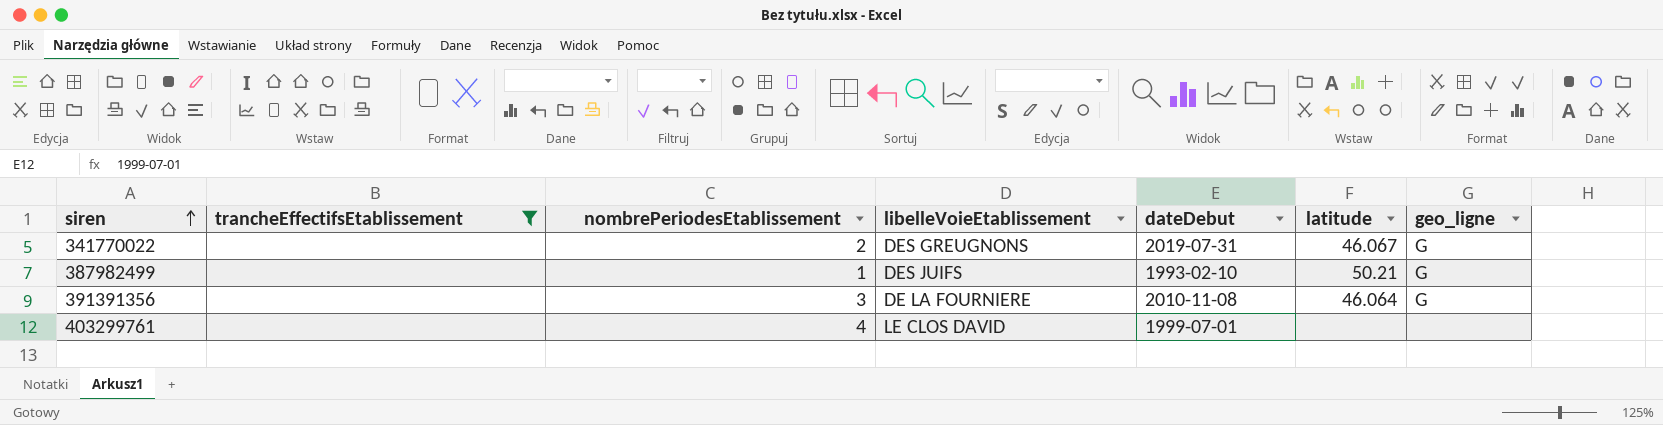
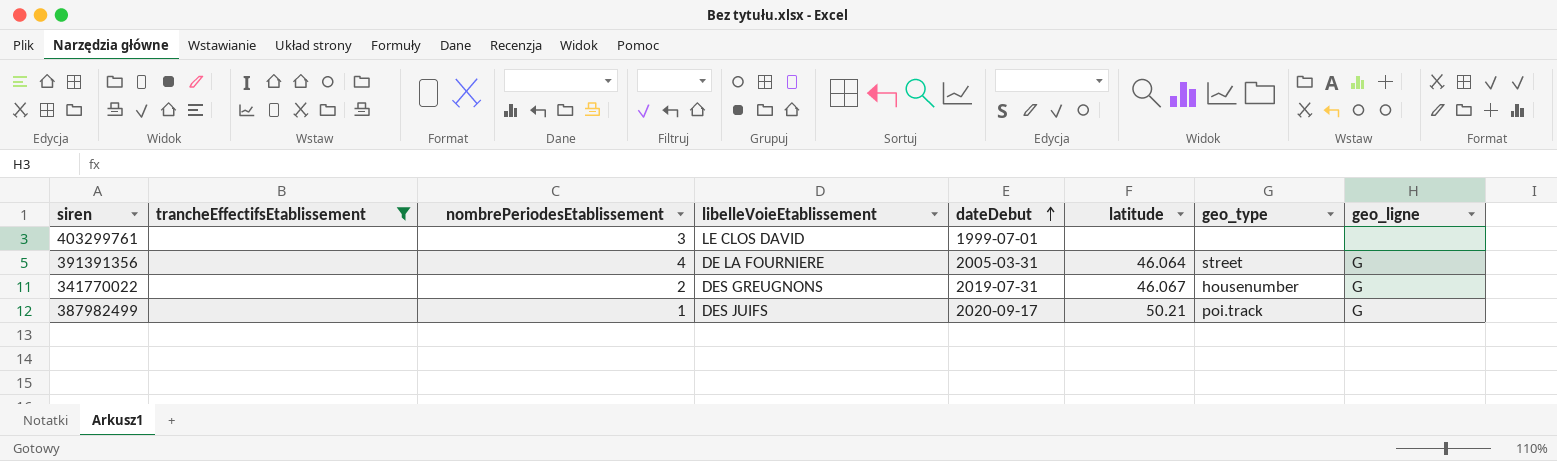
row order: siren ascending -> dateDebut ascending
column geo_type | position: none -> 7
403299761 | nombrePeriodesEtablissement: 4 -> 3
391391356 | nombrePeriodesEtablissement: 3 -> 4
391391356 | dateDebut: 2010-11-08 -> 2005-03-31
387982499 | dateDebut: 1993-02-10 -> 2020-09-17

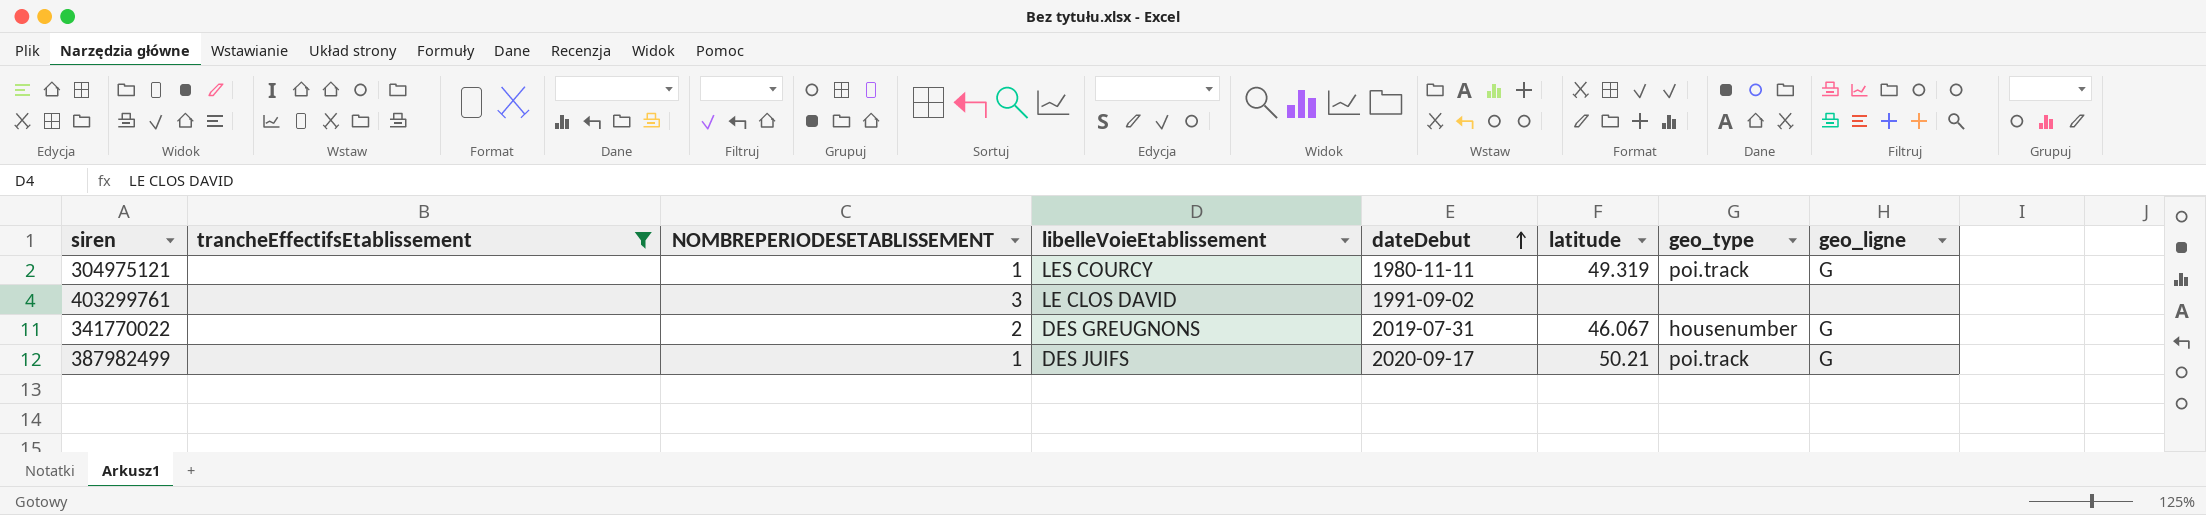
column name: nombrePeriodesEtablissement -> NOMBREPERIODESETABLISSEMENT
row 391391356: none | 4 | DE LA FOURNIERE | 2005-03-31 | 46.064 | street | G -> none
row 304975121: none -> none | 1 | LES COURCY | 1980-11-11 | 49.319 | poi.track | G
403299761 | dateDebut: 1999-07-01 -> 1991-09-02

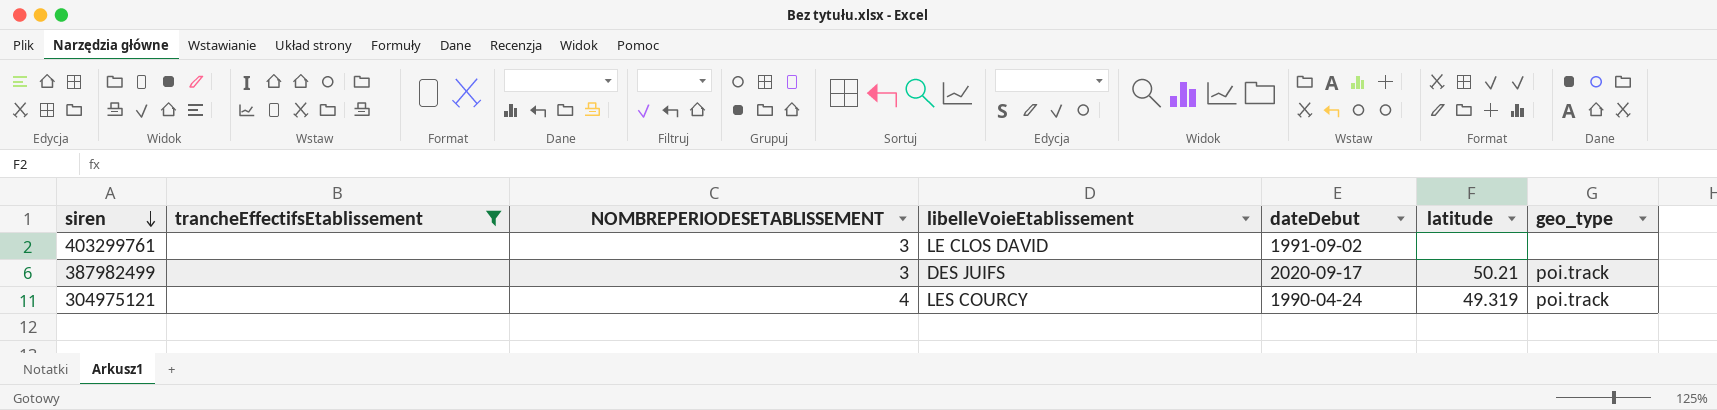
row order: dateDebut ascending -> siren descending
column geo_ligne | position: 8 -> none
row 341770022: none | 2 | DES GREUGNONS | 2019-07-31 | 46.067 | housenumber | G -> none
387982499 | NOMBREPERIODESETABLISSEMENT: 1 -> 3
304975121 | NOMBREPERIODESETABLISSEMENT: 1 -> 4
304975121 | dateDebut: 1980-11-11 -> 1990-04-24

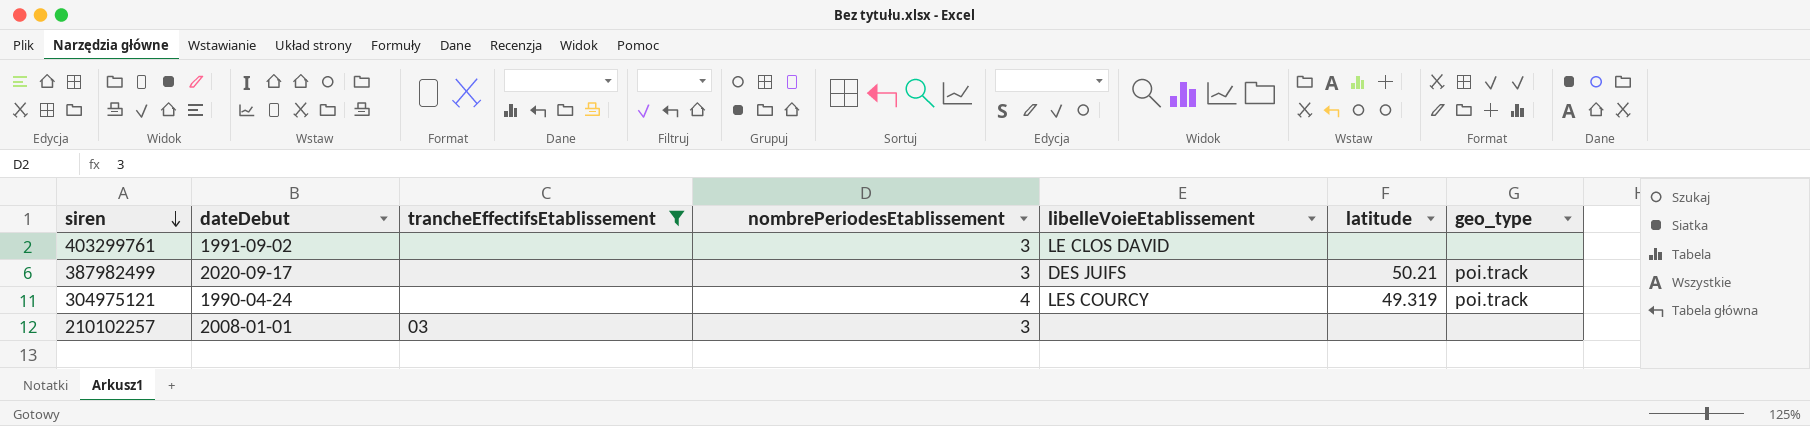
column dateDebut | position: 5 -> 2
column name: NOMBREPERIODESETABLISSEMENT -> nombrePeriodesEtablissement
row 210102257: none -> 2008-01-01 | 03 | 3 | none | none | none

